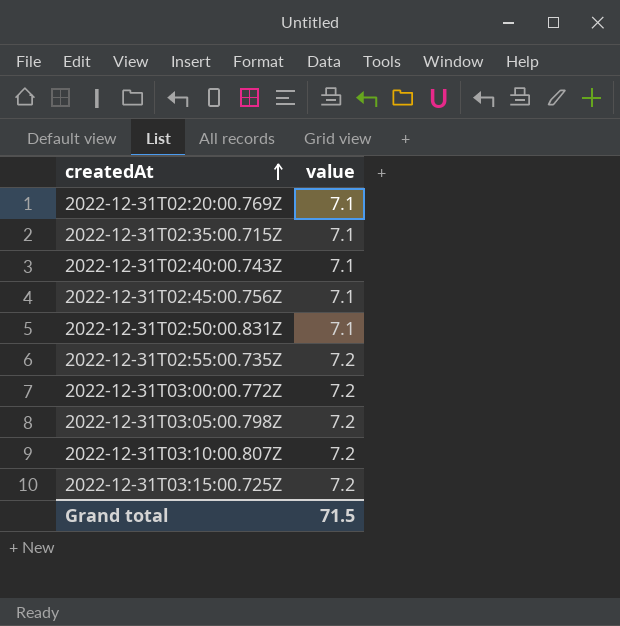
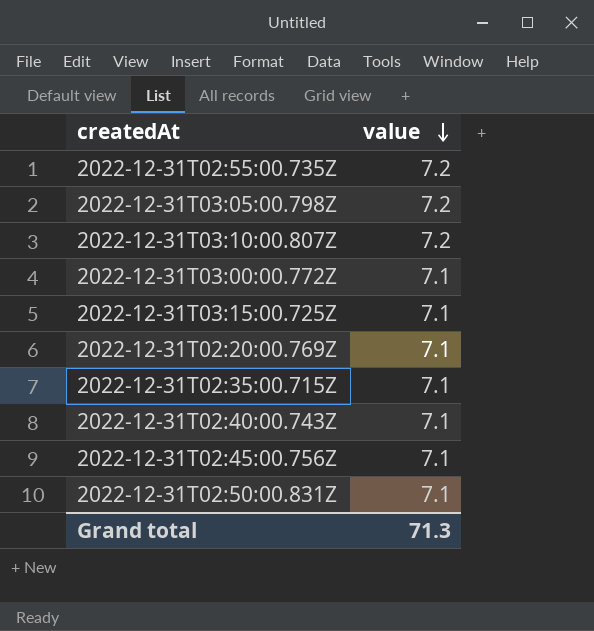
row order: createdAt ascending -> value descending
2022-12-31T03:00:00.772Z | value: 7.2 -> 7.1
2022-12-31T03:15:00.725Z | value: 7.2 -> 7.1
Grand total | value: 71.5 -> 71.3

